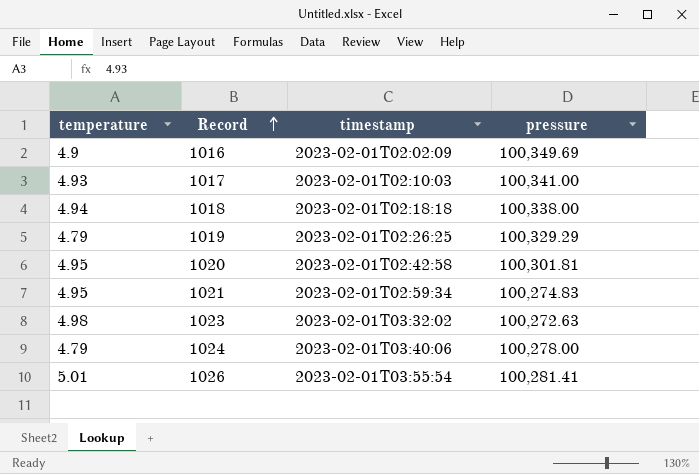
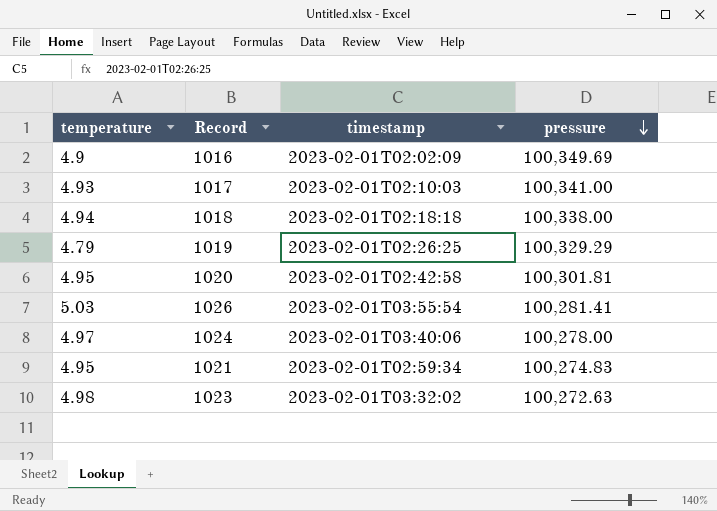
row order: Record ascending -> pressure descending
1026 | temperature: 5.01 -> 5.03
1024 | temperature: 4.79 -> 4.97

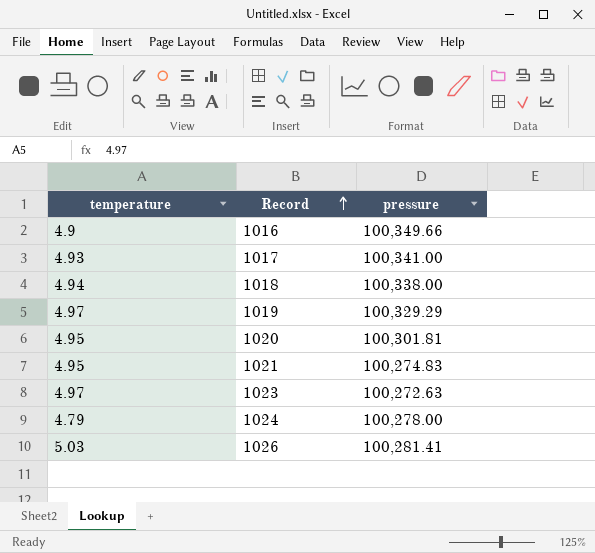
row order: pressure descending -> Record ascending
column timestamp | position: 3 -> none
1016 | pressure: 100,349.69 -> 100,349.66
1019 | temperature: 4.79 -> 4.97
1023 | temperature: 4.98 -> 4.97
1024 | temperature: 4.97 -> 4.79

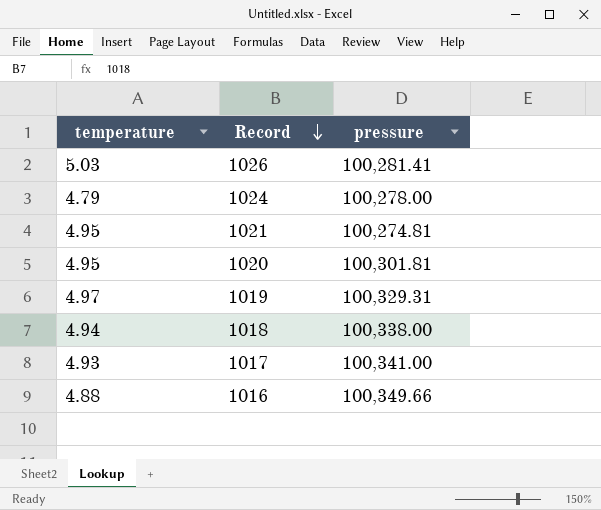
row order: Record ascending -> Record descending
row 1023: 4.97 | 100,272.63 -> none
1021 | pressure: 100,274.83 -> 100,274.81
1019 | pressure: 100,329.29 -> 100,329.31
1016 | temperature: 4.9 -> 4.88

